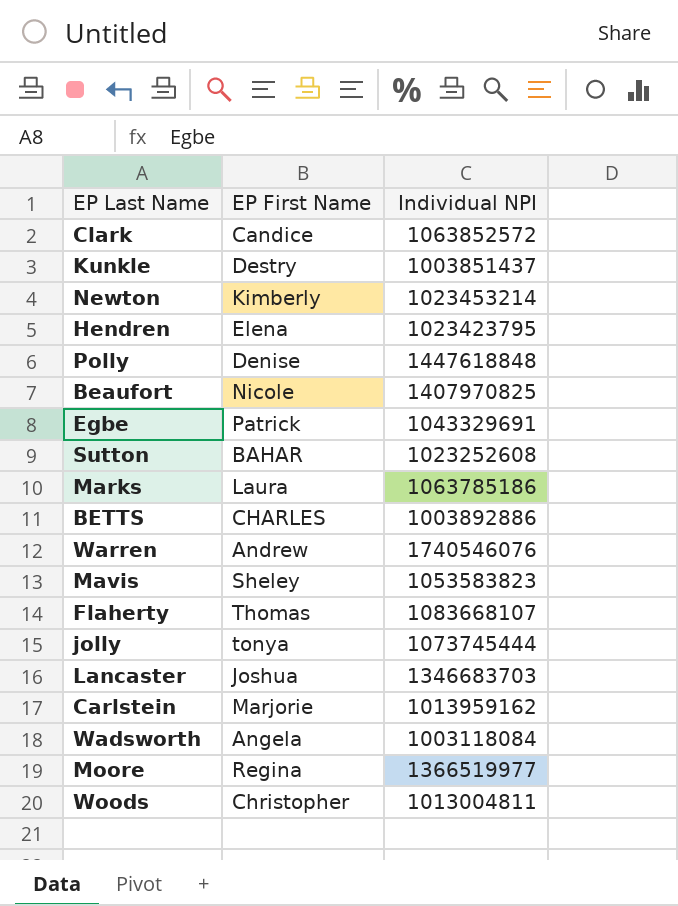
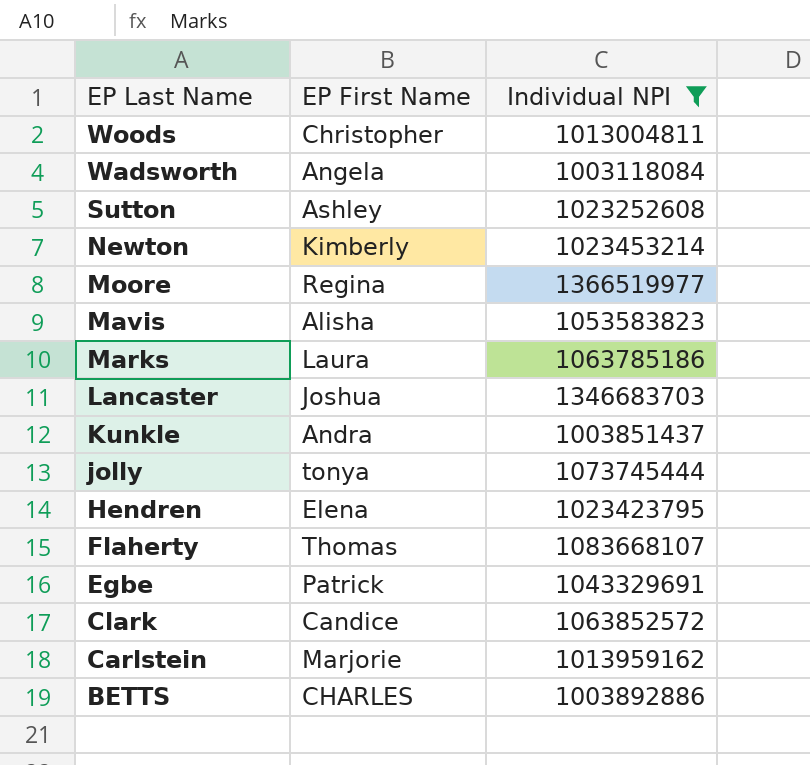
filter: none -> Individual NPI <= 1366519977
row order: none -> EP Last Name descending
Sutton | EP First Name: BAHAR -> Ashley
Mavis | EP First Name: Sheley -> Alisha
Kunkle | EP First Name: Destry -> Andra

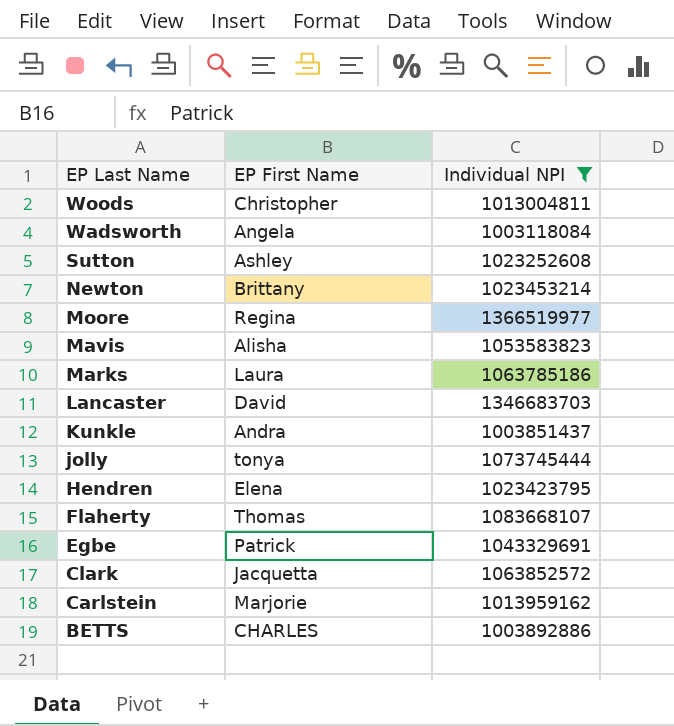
Newton | EP First Name: Kimberly -> Brittany
Lancaster | EP First Name: Joshua -> David
Clark | EP First Name: Candice -> Jacquetta

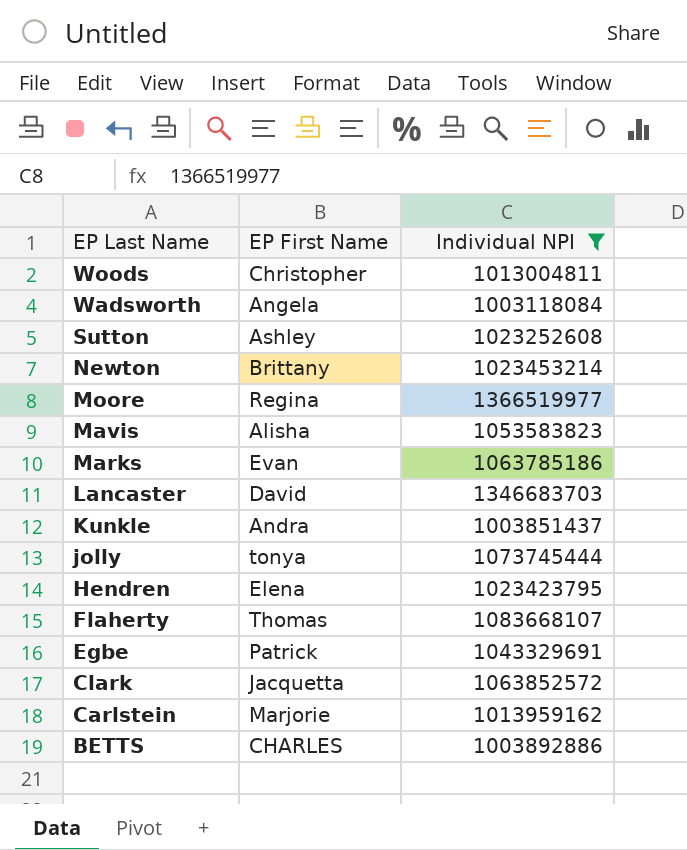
Marks | EP First Name: Laura -> Evan

